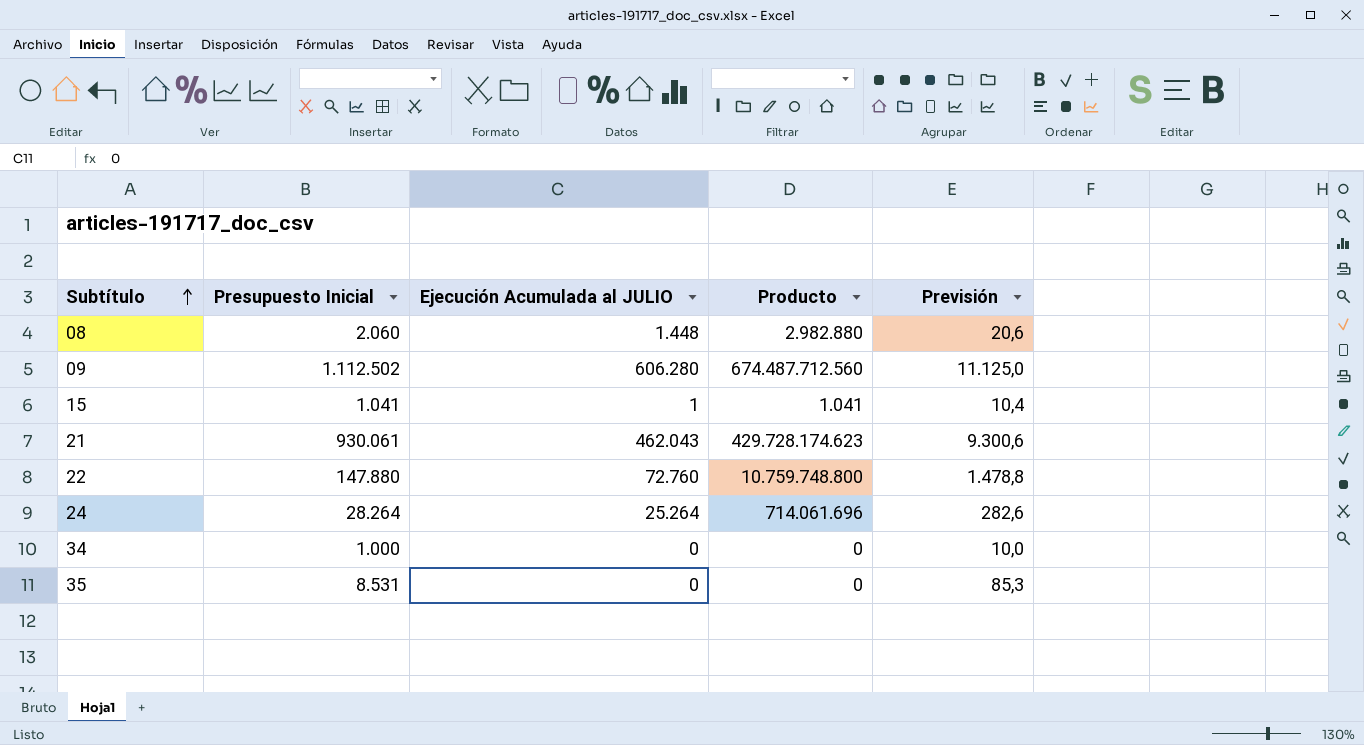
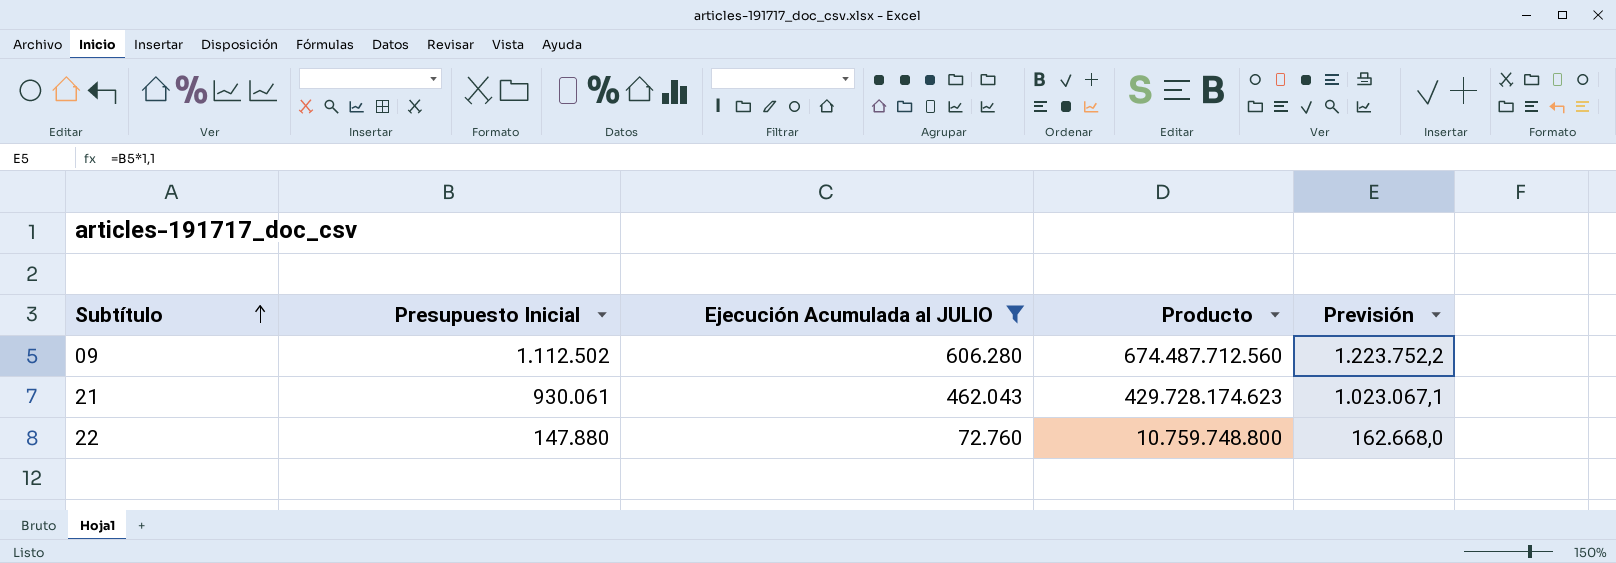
filter: none -> Ejecución Acumulada al JULIO >= 72.760
column Previsión | formula: [Presupuesto Inicial] * 0,01 -> [Presupuesto Inicial] * 1,1

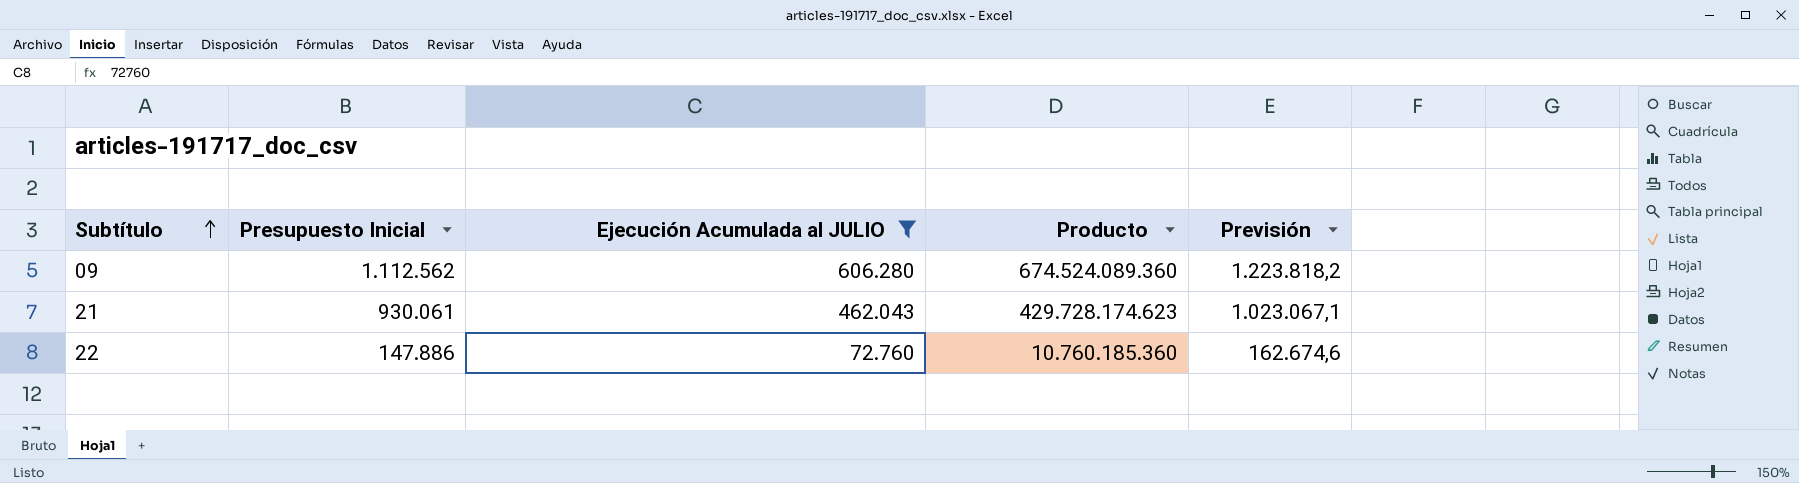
09 | Presupuesto Inicial: 1.112.502 -> 1.112.562
09 | Producto: 674.487.712.560 -> 674.524.089.360
09 | Previsión: 1.223.752,2 -> 1.223.818,2
22 | Presupuesto Inicial: 147.880 -> 147.886
22 | Producto: 10.759.748.800 -> 10.760.185.360
22 | Previsión: 162.668,0 -> 162.674,6

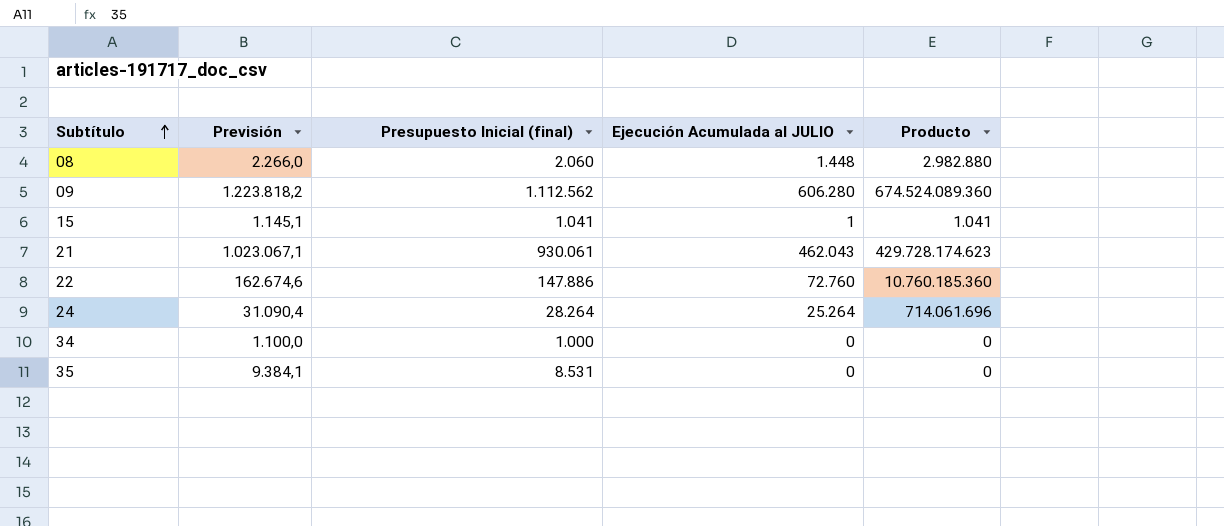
filter: Ejecución Acumulada al JULIO >= 72.760 -> none
column Previsión | position: 5 -> 2
column name: Presupuesto Inicial -> Presupuesto Inicial (final)

